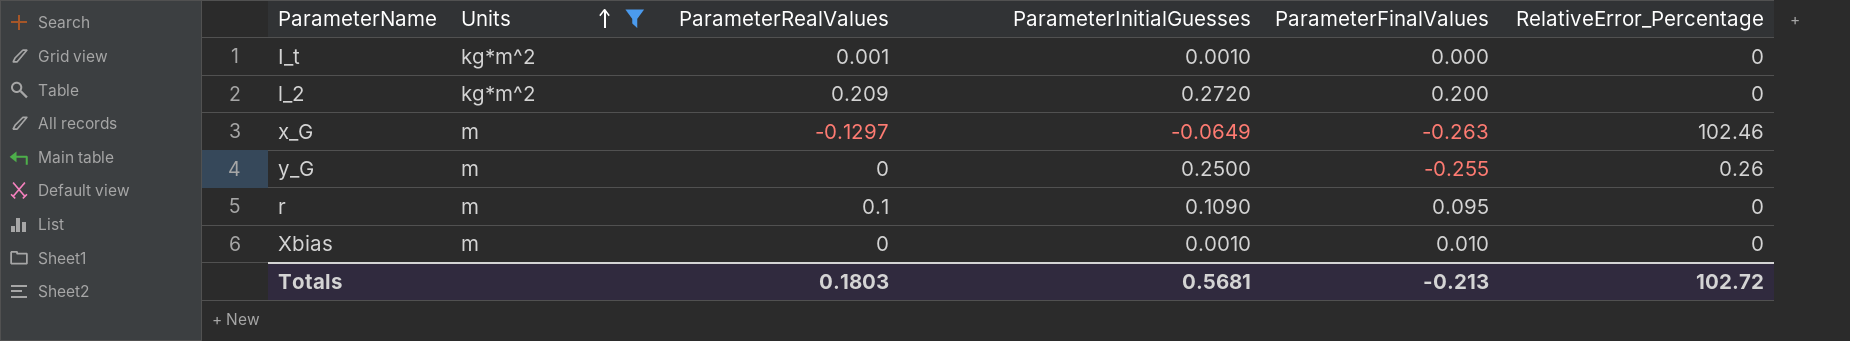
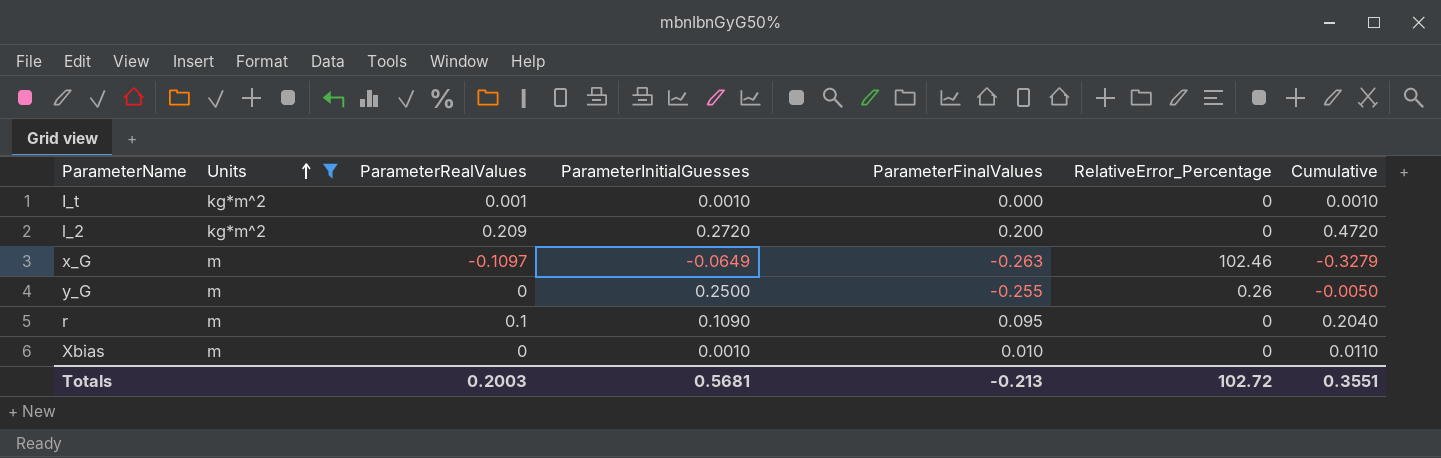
column Cumulative | formula: none -> [ParameterInitialGuesses] + [ParameterFinalValues]
x_G | ParameterRealValues: -0.1297 -> -0.1097
Totals | ParameterRealValues: 0.1803 -> 0.2003

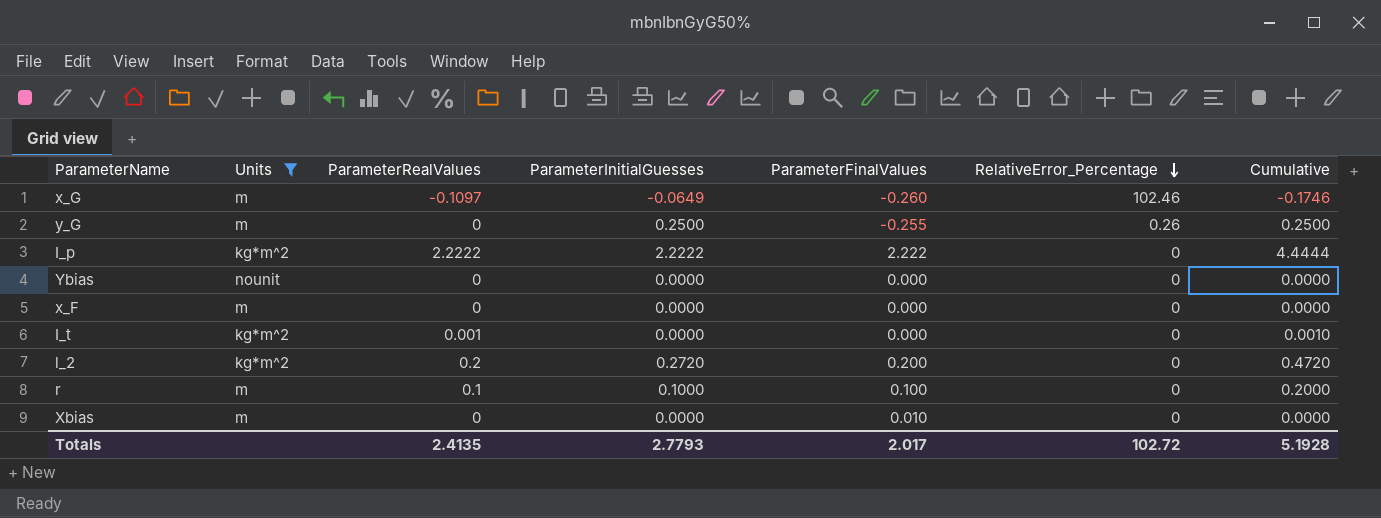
row order: Units ascending -> RelativeError_Percentage descending
column Cumulative | formula: [ParameterInitialGuesses] + [ParameterFinalValues] -> [ParameterRealValues] + [ParameterInitialGuesses]
x_G | ParameterFinalValues: -0.263 -> -0.260
row I_p: none -> kg*m^2 | 2.2222 | 2.2222 | 2.222 | 0 | 4.4444
row Ybias: none -> nounit | 0 | 0.0000 | 0.000 | 0 | 0.0000
row x_F: none -> m | 0 | 0.0000 | 0.000 | 0 | 0.0000
I_t | ParameterInitialGuesses: 0.0010 -> 0.0000
l_2 | ParameterRealValues: 0.209 -> 0.2
r | ParameterInitialGuesses: 0.1090 -> 0.1000
r | ParameterFinalValues: 0.095 -> 0.100
Xbias | ParameterInitialGuesses: 0.0010 -> 0.0000
Totals | ParameterRealValues: 0.2003 -> 2.4135
Totals | ParameterInitialGuesses: 0.5681 -> 2.7793
Totals | ParameterFinalValues: -0.213 -> 2.017
Totals | Cumulative: 0.3551 -> 5.1928

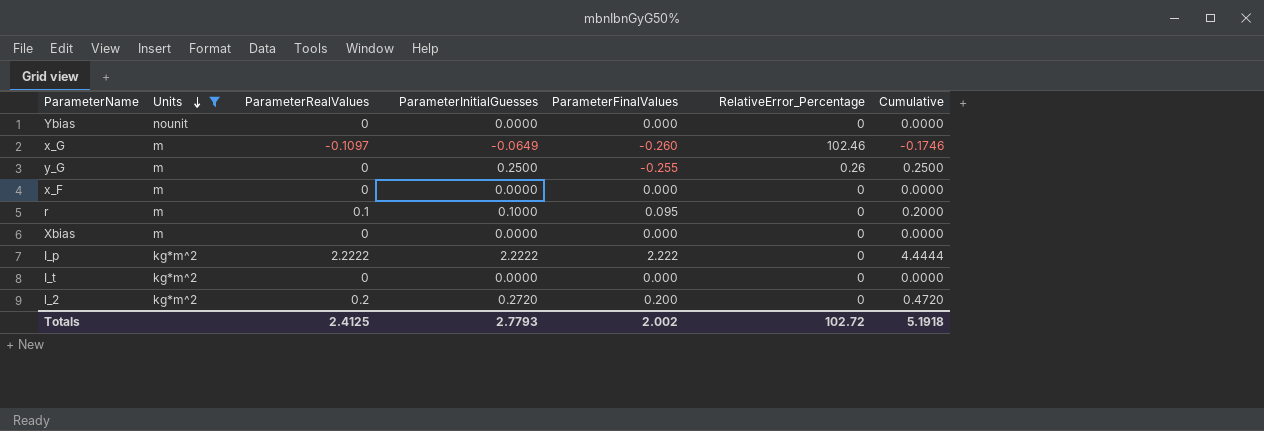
row order: RelativeError_Percentage descending -> Units descending
r | ParameterFinalValues: 0.100 -> 0.095
Xbias | ParameterFinalValues: 0.010 -> 0.000
I_t | ParameterRealValues: 0.001 -> 0
I_t | Cumulative: 0.0010 -> 0.0000
Totals | ParameterRealValues: 2.4135 -> 2.4125
Totals | ParameterFinalValues: 2.017 -> 2.002
Totals | Cumulative: 5.1928 -> 5.1918

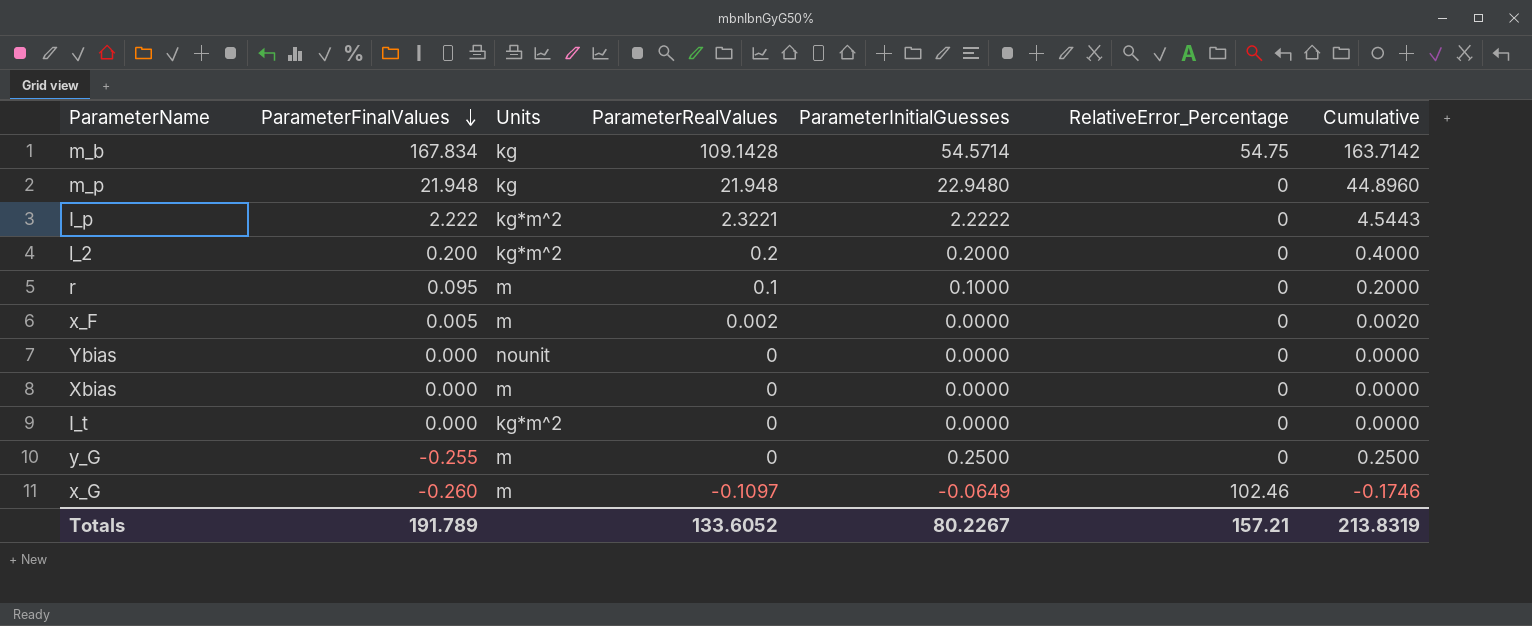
filter: Units != kg -> none
row order: Units descending -> ParameterFinalValues descending
column ParameterFinalValues | position: 5 -> 2
I_p | ParameterRealValues: 2.2222 -> 2.3221
I_p | Cumulative: 4.4444 -> 4.5443
l_2 | ParameterInitialGuesses: 0.2720 -> 0.2000
l_2 | Cumulative: 0.4720 -> 0.4000
x_F | ParameterFinalValues: 0.000 -> 0.005
x_F | ParameterRealValues: 0 -> 0.002
x_F | Cumulative: 0.0000 -> 0.0020
y_G | RelativeError_Percentage: 0.26 -> 0
Totals | ParameterFinalValues: 2.002 -> 191.789
Totals | ParameterRealValues: 2.4125 -> 133.6052
Totals | ParameterInitialGuesses: 2.7793 -> 80.2267
Totals | RelativeError_Percentage: 102.72 -> 157.21
Totals | Cumulative: 5.1918 -> 213.8319

